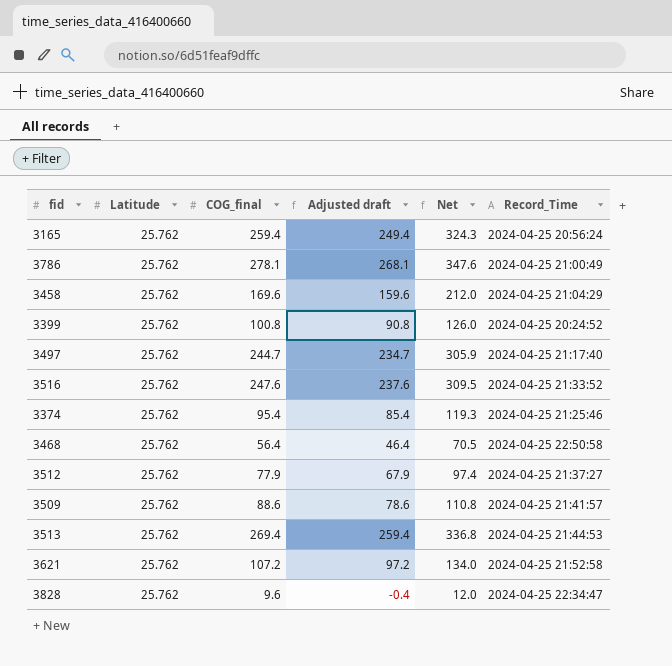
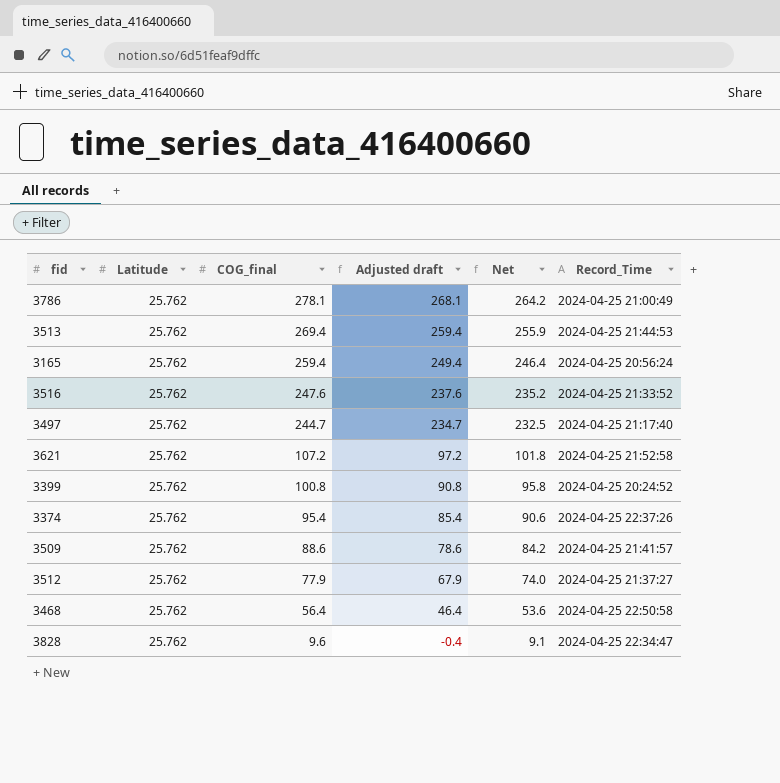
row order: none -> COG_final descending
column Net | formula: [COG_final] * 1.25 -> [COG_final] * 0.95
row 3458: 25.762 | 169.6 | 159.6 | 212.0 | 2024-04-25 21:04:29 -> none
3374 | Record_Time: 2024-04-25 21:25:46 -> 2024-04-25 22:37:26

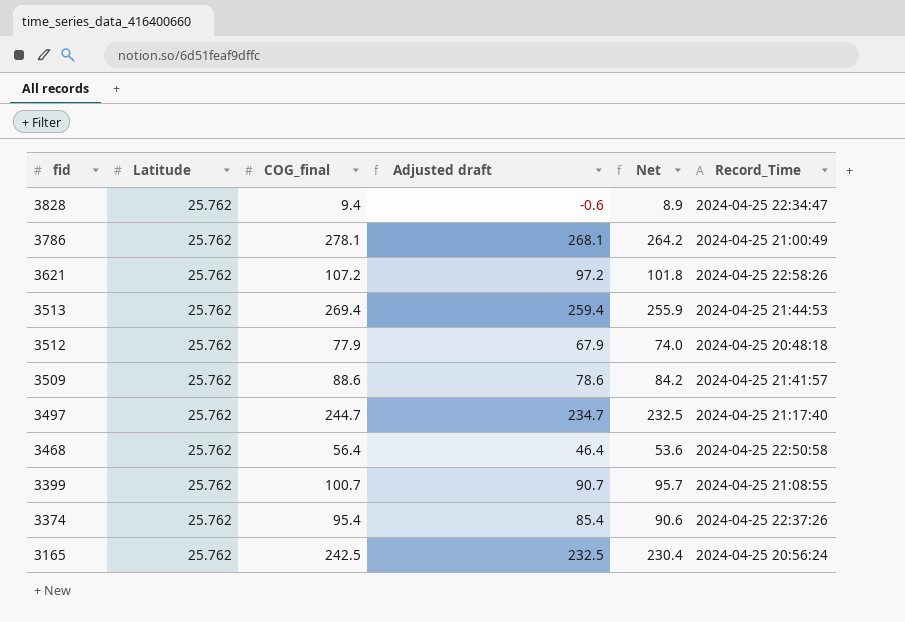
row order: COG_final descending -> fid descending
row 3516: 25.762 | 247.6 | 237.6 | 235.2 | 2024-04-25 21:33:52 -> none
3828 | COG_final: 9.6 -> 9.4
3828 | Adjusted draft: -0.4 -> -0.6
3828 | Net: 9.1 -> 8.9
3621 | Record_Time: 2024-04-25 21:52:58 -> 2024-04-25 22:58:26
3512 | Record_Time: 2024-04-25 21:37:27 -> 2024-04-25 20:48:18
3399 | COG_final: 100.8 -> 100.7
3399 | Adjusted draft: 90.8 -> 90.7
3399 | Net: 95.8 -> 95.7
3399 | Record_Time: 2024-04-25 20:24:52 -> 2024-04-25 21:08:55
3165 | COG_final: 259.4 -> 242.5
3165 | Adjusted draft: 249.4 -> 232.5
3165 | Net: 246.4 -> 230.4

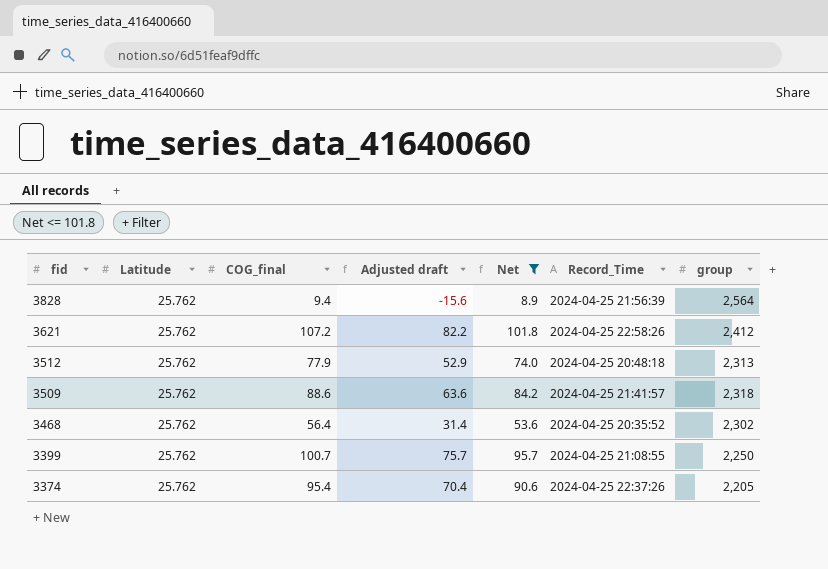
filter: none -> Net <= 101.8
column Adjusted draft | formula: [COG_final] - 10 -> [COG_final] - 25
column group | position: none -> 7
3828 | Record_Time: 2024-04-25 22:34:47 -> 2024-04-25 21:56:39
3468 | Record_Time: 2024-04-25 22:50:58 -> 2024-04-25 20:35:52

